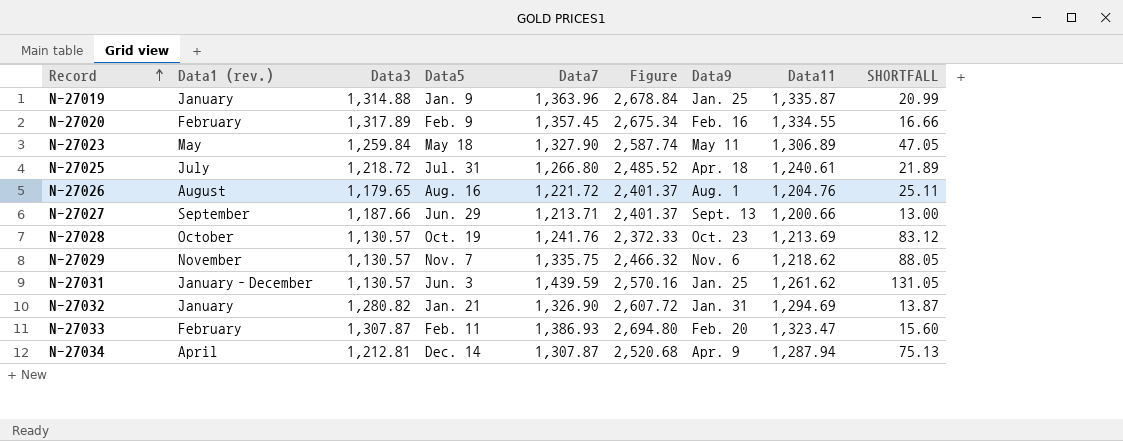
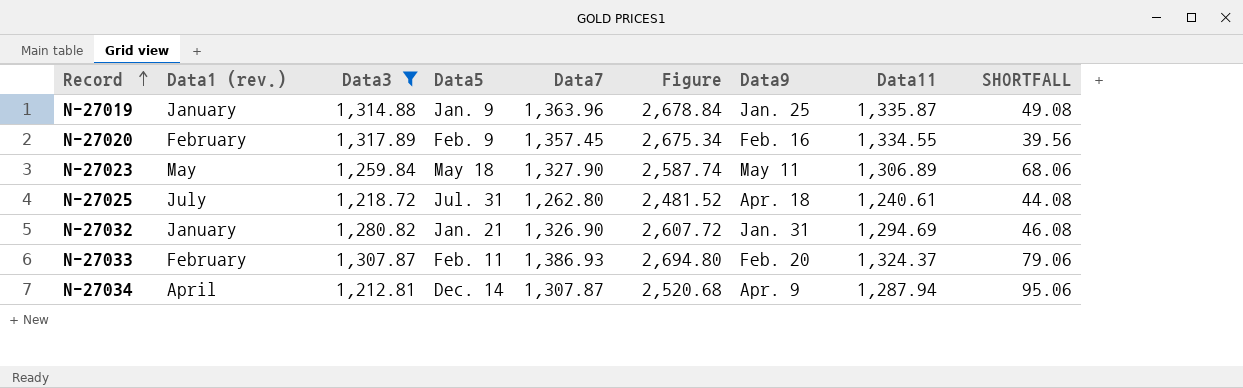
filter: none -> Data3 >= 1,212.81
column SHORTFALL | formula: [Data11] - [Data3] -> [Data7] - [Data3]
N-27025 | Data7: 1,266.80 -> 1,262.80
N-27025 | Figure: 2,485.52 -> 2,481.52
N-27033 | Data11: 1,323.47 -> 1,324.37

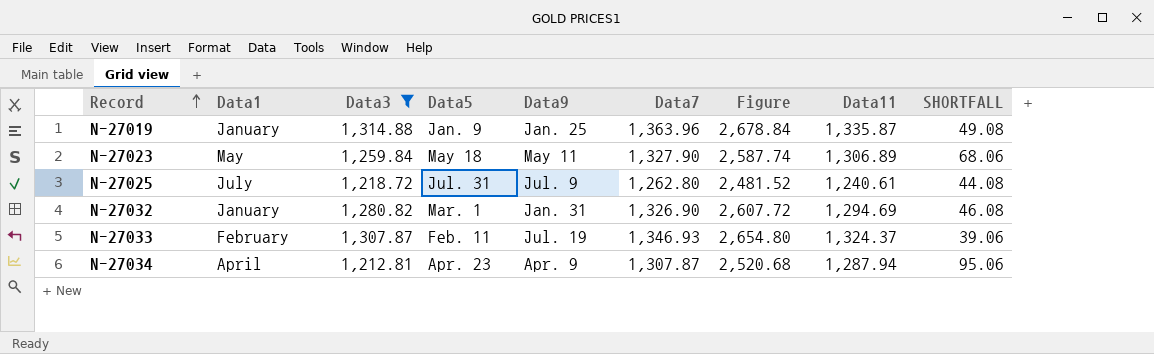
column name: Data1 (rev.) -> Data1
column Data9 | position: 7 -> 5
row N-27020: February | 1,317.89 | Feb. 9 | 1,357.45 | 2,675.34 | Feb. 16 | 1,334.55 | 39.56 -> none
N-27025 | Data9: Apr. 18 -> Jul. 9
N-27032 | Data5: Jan. 21 -> Mar. 1
N-27033 | Data9: Feb. 20 -> Jul. 19
N-27033 | Data7: 1,386.93 -> 1,346.93
N-27033 | Figure: 2,694.80 -> 2,654.80
N-27033 | SHORTFALL: 79.06 -> 39.06
N-27034 | Data5: Dec. 14 -> Apr. 23

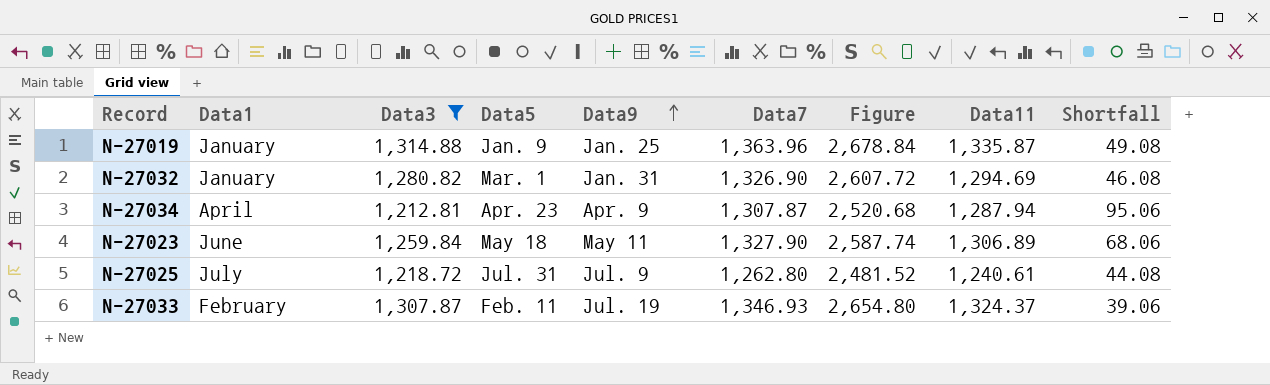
row order: Record ascending -> Data9 ascending
column name: SHORTFALL -> Shortfall
N-27023 | Data1: May -> June

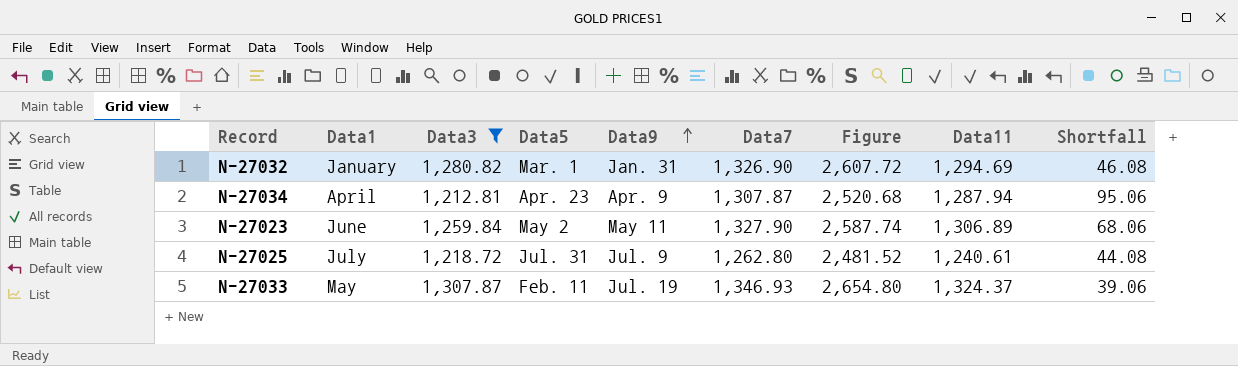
row N-27019: January | 1,314.88 | Jan. 9 | Jan. 25 | 1,363.96 | 2,678.84 | 1,335.87 | 49.08 -> none
N-27023 | Data5: May 18 -> May 2
N-27033 | Data1: February -> May

